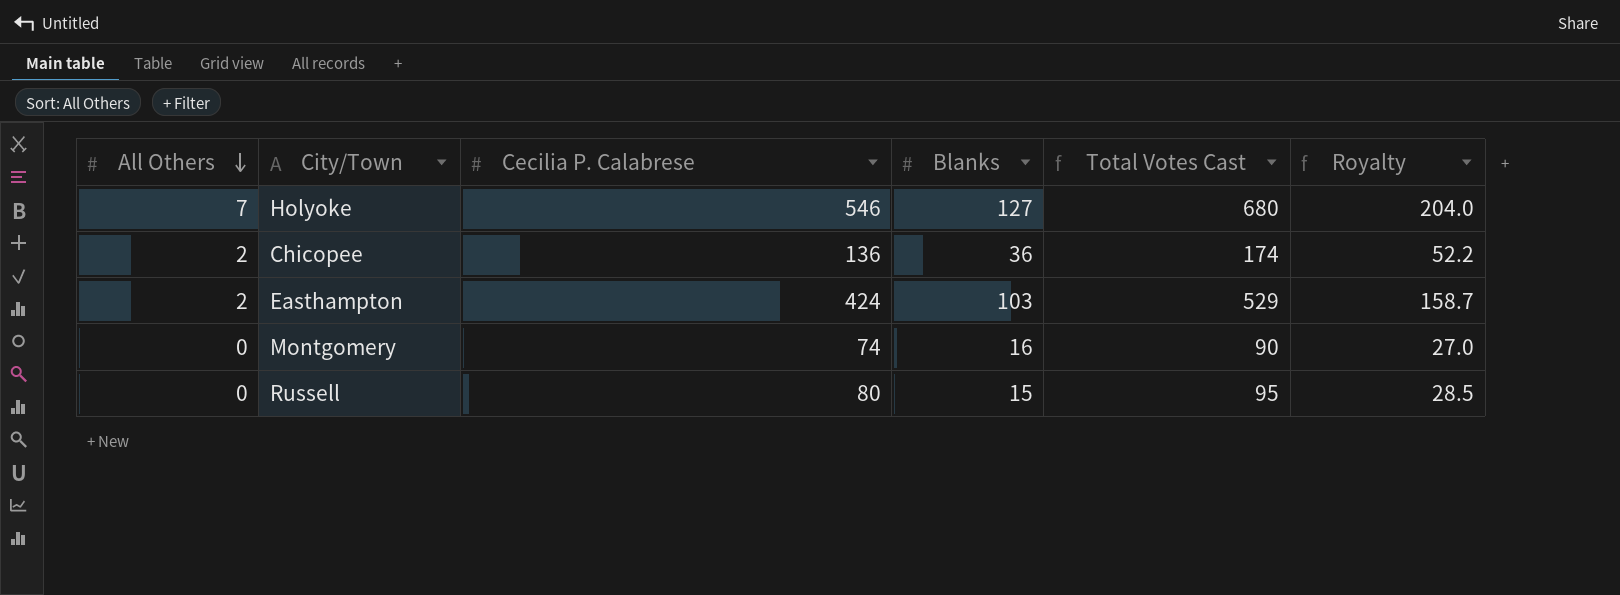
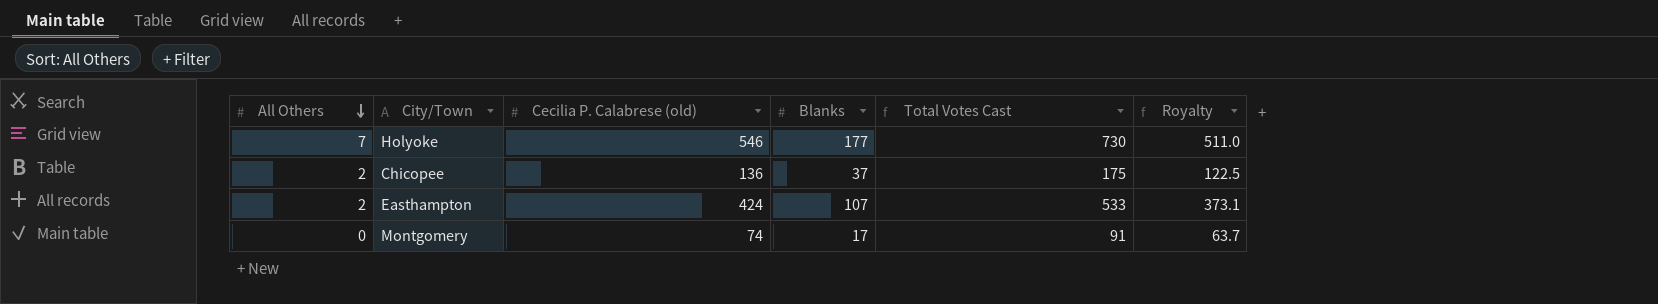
column name: Cecilia P. Calabrese -> Cecilia P. Calabrese (old)
column Royalty | formula: [Total Votes Cast] * 0.3 -> [Total Votes Cast] * 0.7
row Russell: 0 | 80 | 15 | 95 | 28.5 -> none
Holyoke | Blanks: 127 -> 177
Holyoke | Total Votes Cast: 680 -> 730
Chicopee | Blanks: 36 -> 37
Chicopee | Total Votes Cast: 174 -> 175
Easthampton | Blanks: 103 -> 107
Easthampton | Total Votes Cast: 529 -> 533
Montgomery | Blanks: 16 -> 17
Montgomery | Total Votes Cast: 90 -> 91

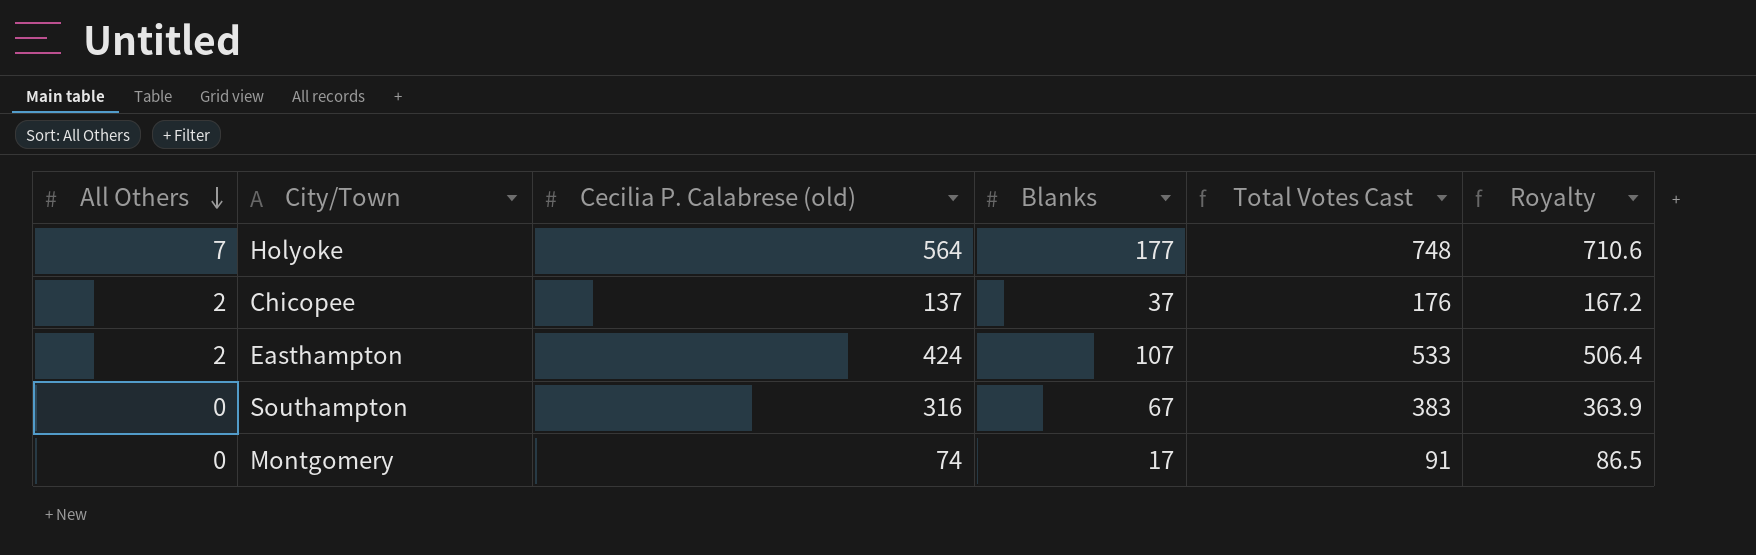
column Royalty | formula: [Total Votes Cast] * 0.7 -> [Total Votes Cast] * 0.95
Holyoke | Cecilia P. Calabrese (old): 546 -> 564
Holyoke | Total Votes Cast: 730 -> 748
Chicopee | Cecilia P. Calabrese (old): 136 -> 137
Chicopee | Total Votes Cast: 175 -> 176
row Southampton: none -> 0 | 316 | 67 | 383 | 363.9

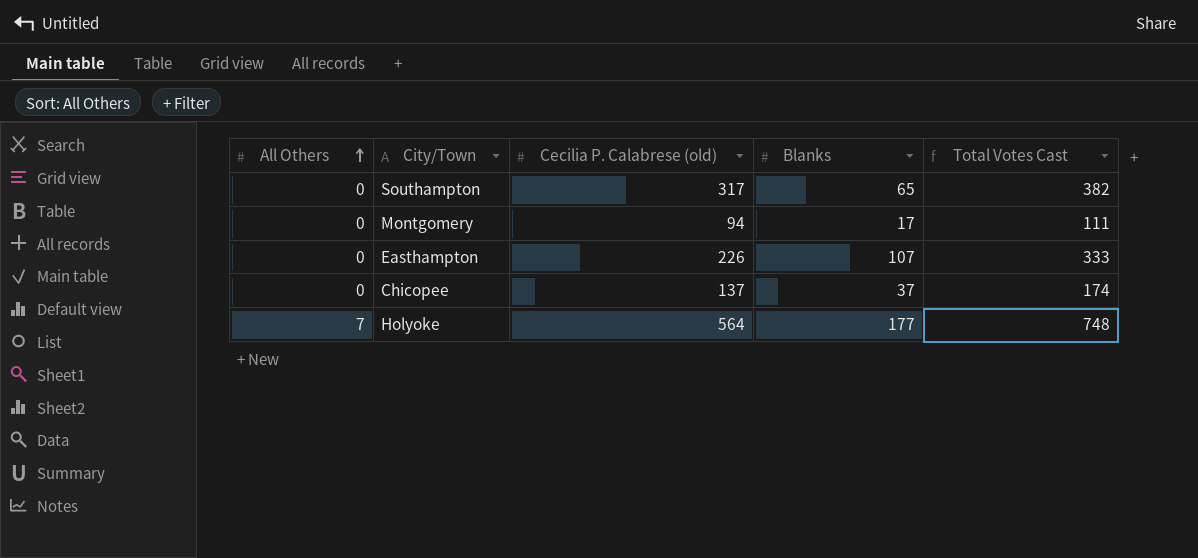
row order: All Others descending -> All Others ascending
column Royalty | formula: [Total Votes Cast] * 0.95 -> none
Southampton | Cecilia P. Calabrese (old): 316 -> 317
Southampton | Blanks: 67 -> 65
Southampton | Total Votes Cast: 383 -> 382
Montgomery | Cecilia P. Calabrese (old): 74 -> 94
Montgomery | Total Votes Cast: 91 -> 111
Easthampton | All Others: 2 -> 0
Easthampton | Cecilia P. Calabrese (old): 424 -> 226
Easthampton | Total Votes Cast: 533 -> 333
Chicopee | All Others: 2 -> 0
Chicopee | Total Votes Cast: 176 -> 174

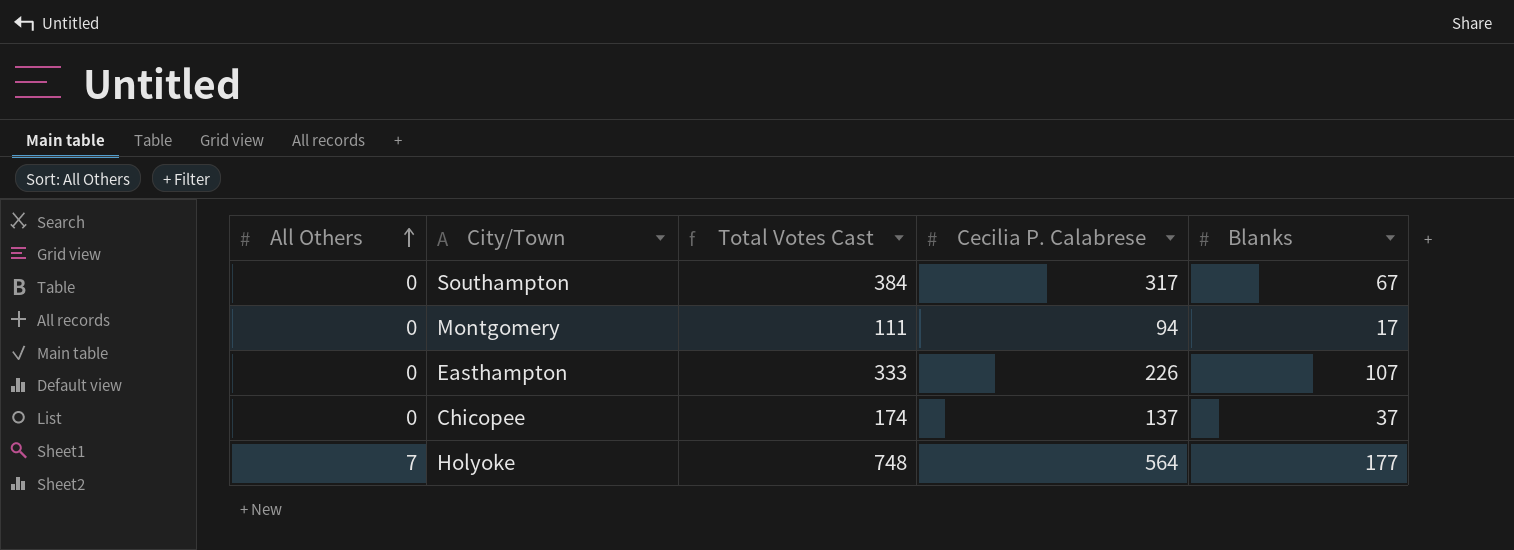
column Total Votes Cast | position: 5 -> 3
column name: Cecilia P. Calabrese (old) -> Cecilia P. Calabrese
Southampton | Total Votes Cast: 382 -> 384
Southampton | Blanks: 65 -> 67

